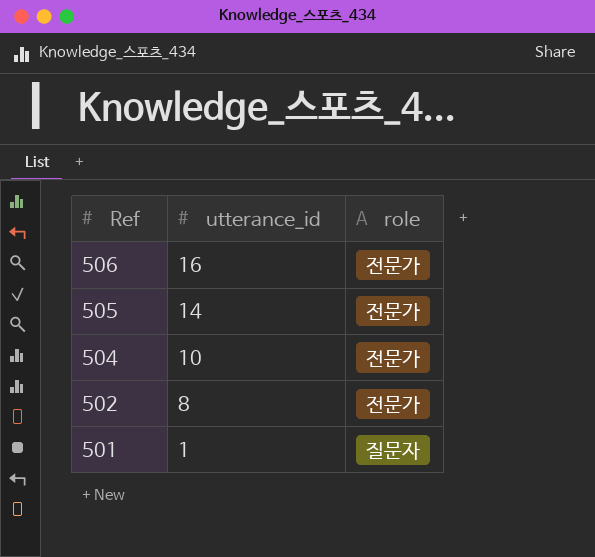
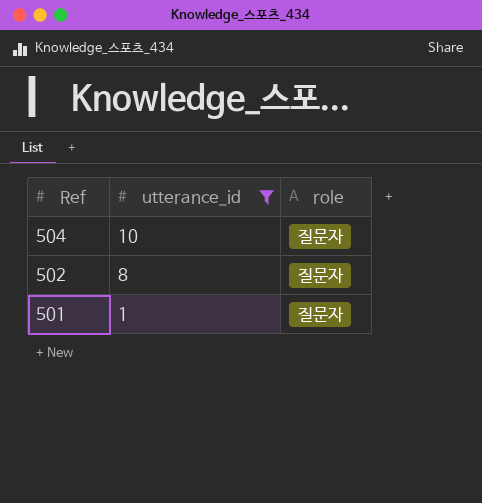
filter: none -> utterance_id <= 10
504 | role: 전문가 -> 질문자
502 | role: 전문가 -> 질문자

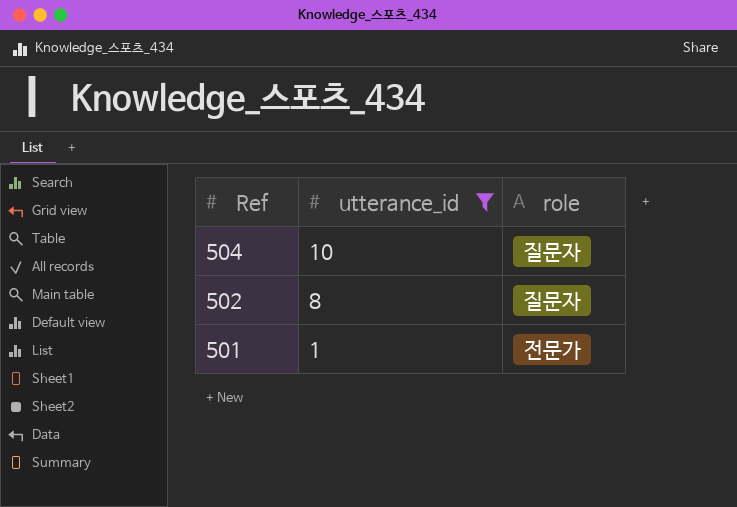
501 | role: 질문자 -> 전문가

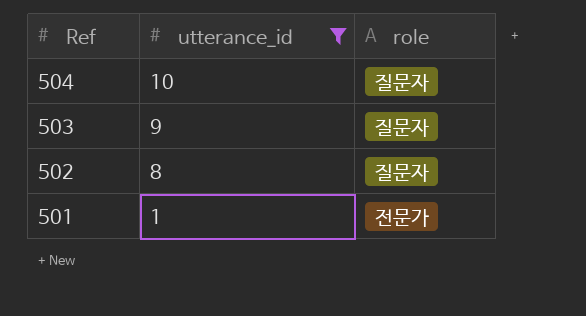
row 503: none -> 9 | 질문자

